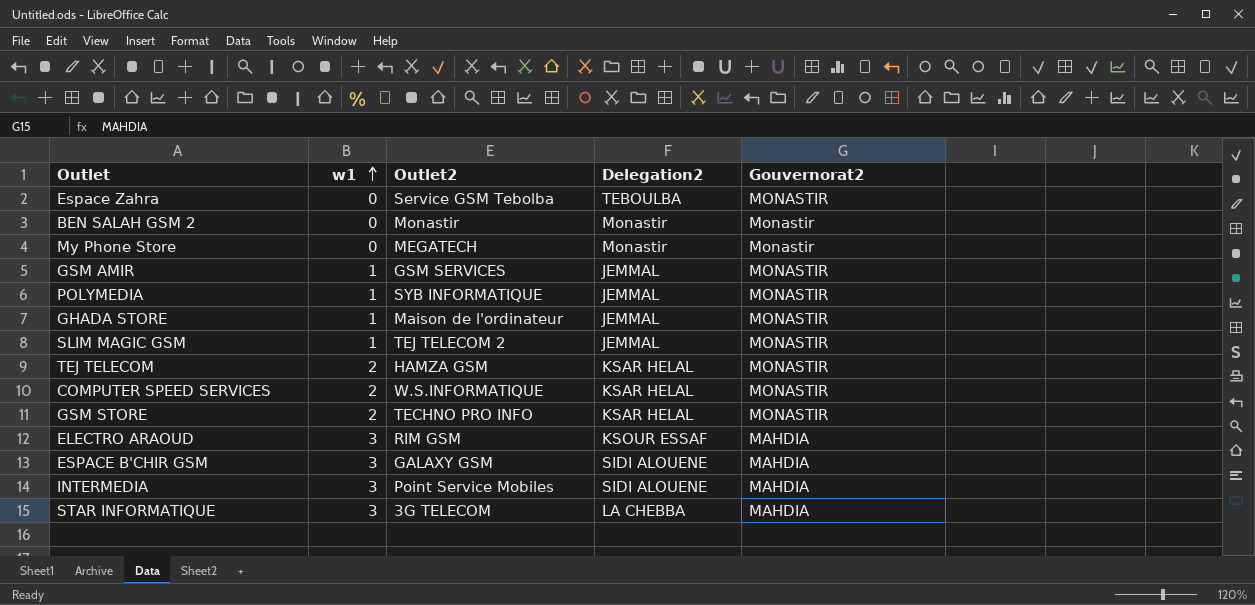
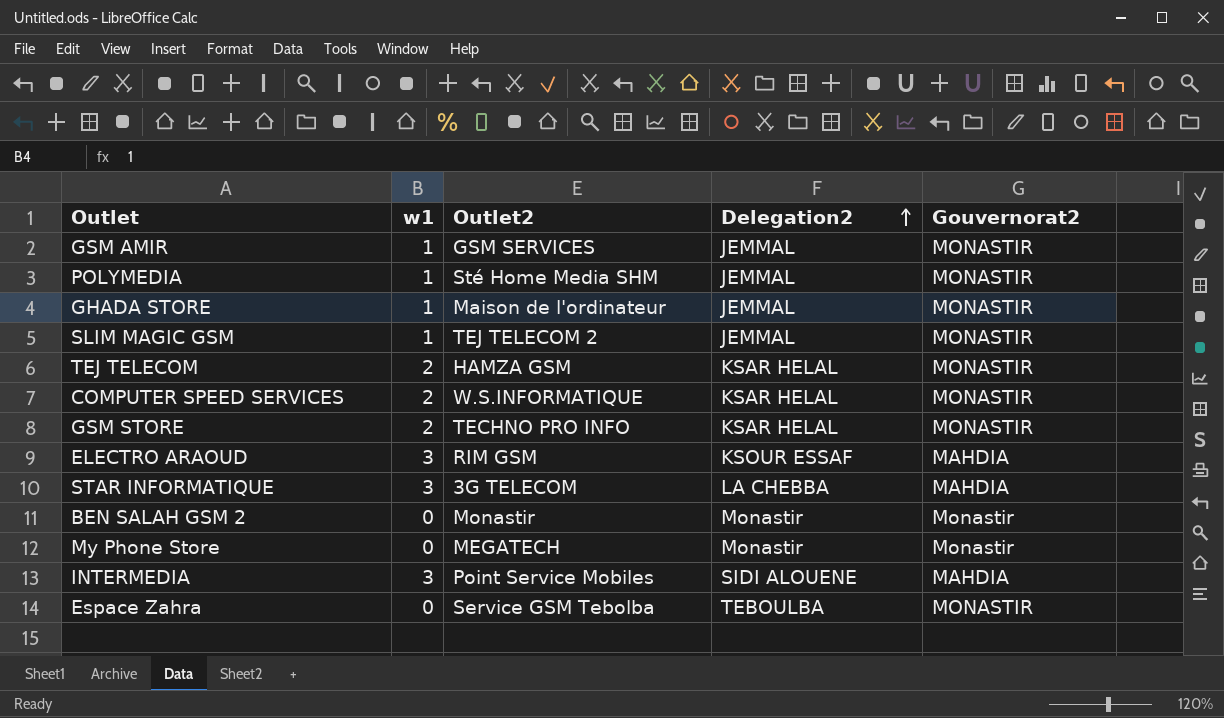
row order: w1 ascending -> Delegation2 ascending
row ESPACE B'CHIR GSM: 3 | GALAXY GSM | SIDI ALOUENE | MAHDIA -> none
POLYMEDIA | Outlet2: SYB INFORMATIQUE -> Sté Home Media SHM

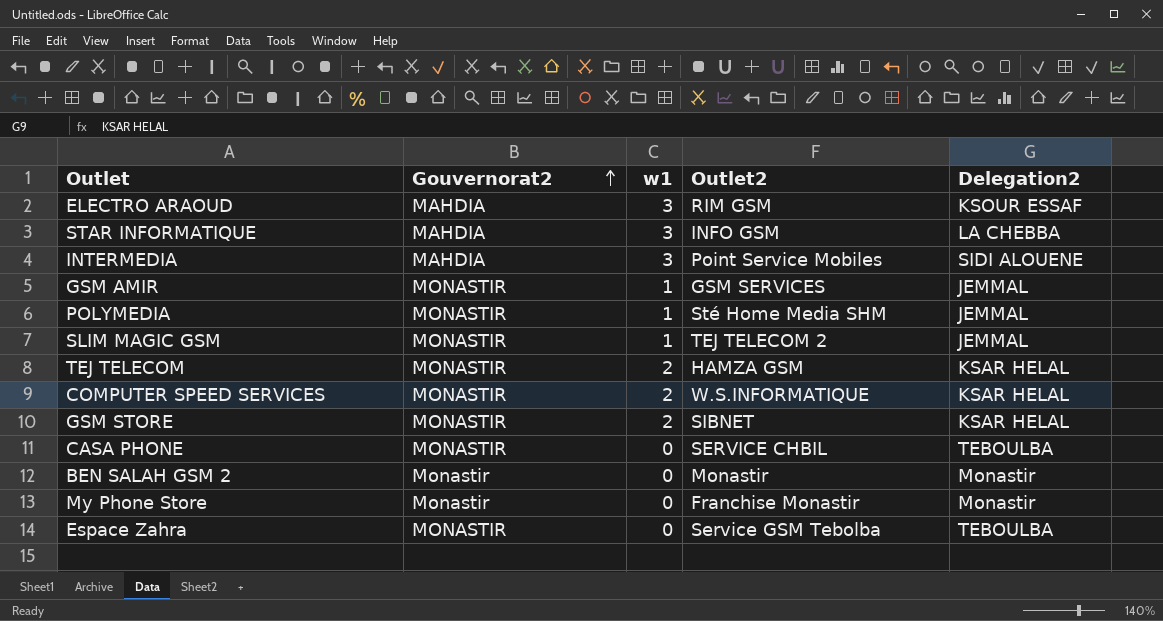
row order: Delegation2 ascending -> Gouvernorat2 ascending
column Gouvernorat2 | position: 5 -> 2
row GHADA STORE: 1 | Maison de l'ordinateur | JEMMAL | MONASTIR -> none
STAR INFORMATIQUE | Outlet2: 3G TELECOM -> INFO GSM
GSM STORE | Outlet2: TECHNO PRO INFO -> SIBNET
row CASA PHONE: none -> MONASTIR | 0 | SERVICE CHBIL | TEBOULBA
My Phone Store | Outlet2: MEGATECH -> Franchise Monastir

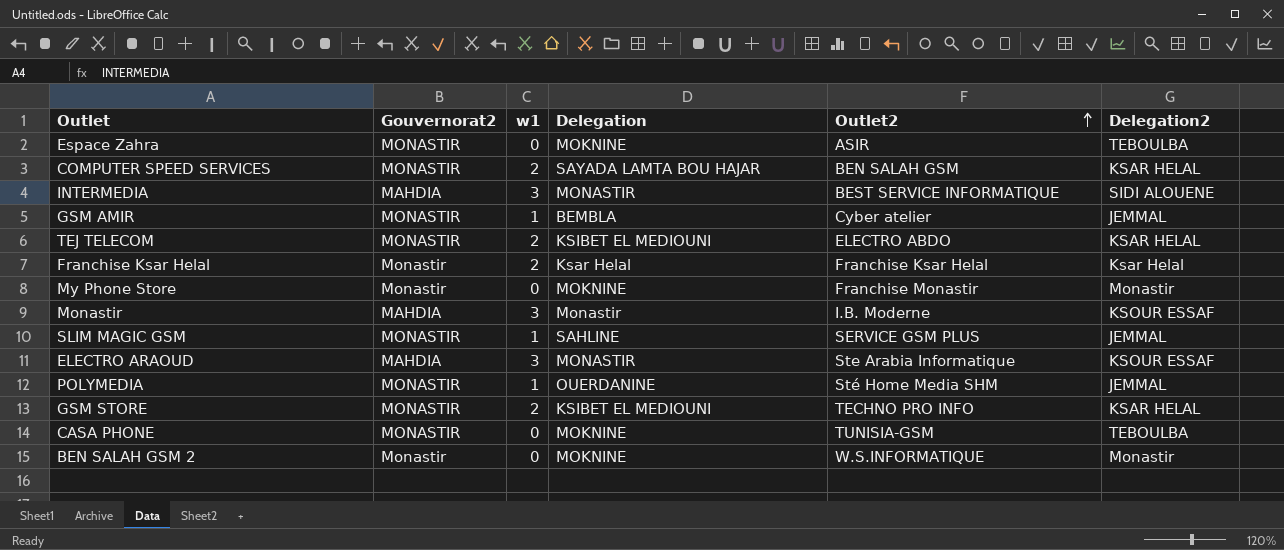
row order: Gouvernorat2 ascending -> Outlet2 ascending
column Delegation | position: none -> 4
row STAR INFORMATIQUE: MAHDIA | 3 | INFO GSM | LA CHEBBA -> none
Espace Zahra | Outlet2: Service GSM Tebolba -> ASIR
COMPUTER SPEED SERVICES | Outlet2: W.S.INFORMATIQUE -> BEN SALAH GSM
INTERMEDIA | Outlet2: Point Service Mobiles -> BEST SERVICE INFORMATIQUE
GSM AMIR | Outlet2: GSM SERVICES -> Cyber atelier
TEJ TELECOM | Outlet2: HAMZA GSM -> ELECTRO ABDO
row Franchise Ksar Helal: none -> Monastir | 2 | Ksar Helal | Franchise Ksar Helal | Ksar Helal
row Monastir: none -> MAHDIA | 3 | Monastir | I.B. Moderne | KSOUR ESSAF
SLIM MAGIC GSM | Outlet2: TEJ TELECOM 2 -> SERVICE GSM PLUS
ELECTRO ARAOUD | Outlet2: RIM GSM -> Ste Arabia Informatique
GSM STORE | Outlet2: SIBNET -> TECHNO PRO INFO
CASA PHONE | Outlet2: SERVICE CHBIL -> TUNISIA-GSM
BEN SALAH GSM 2 | Outlet2: Monastir -> W.S.INFORMATIQUE

